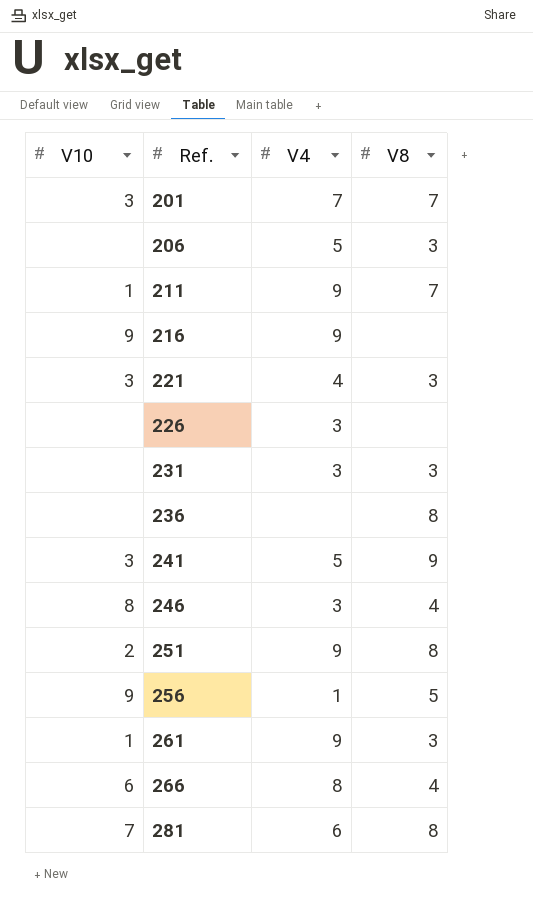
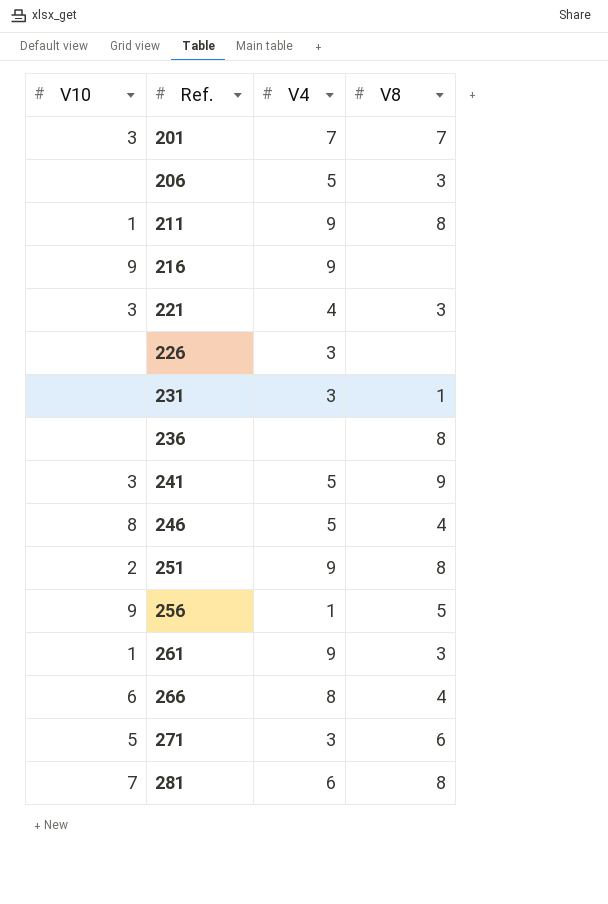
211 | V8: 7 -> 8
231 | V8: 3 -> 1
246 | V4: 3 -> 5
row 271: none -> 5 | 3 | 6

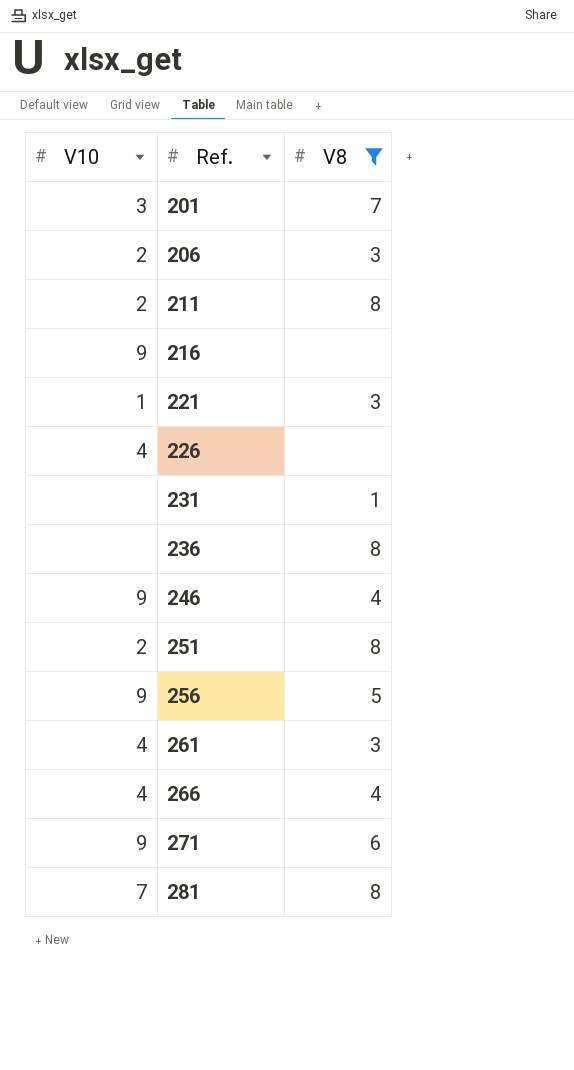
filter: none -> V8 != 9
column V4 | position: 3 -> none
206 | V10: none -> 2
211 | V10: 1 -> 2
221 | V10: 3 -> 1
226 | V10: none -> 4
246 | V10: 8 -> 9
261 | V10: 1 -> 4
266 | V10: 6 -> 4
271 | V10: 5 -> 9

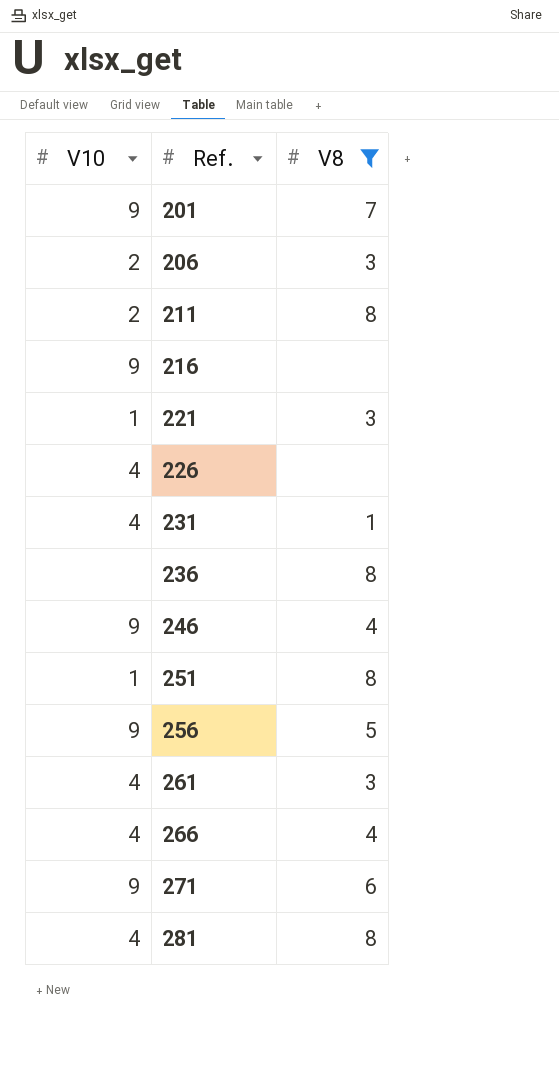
201 | V10: 3 -> 9
231 | V10: none -> 4
251 | V10: 2 -> 1
281 | V10: 7 -> 4

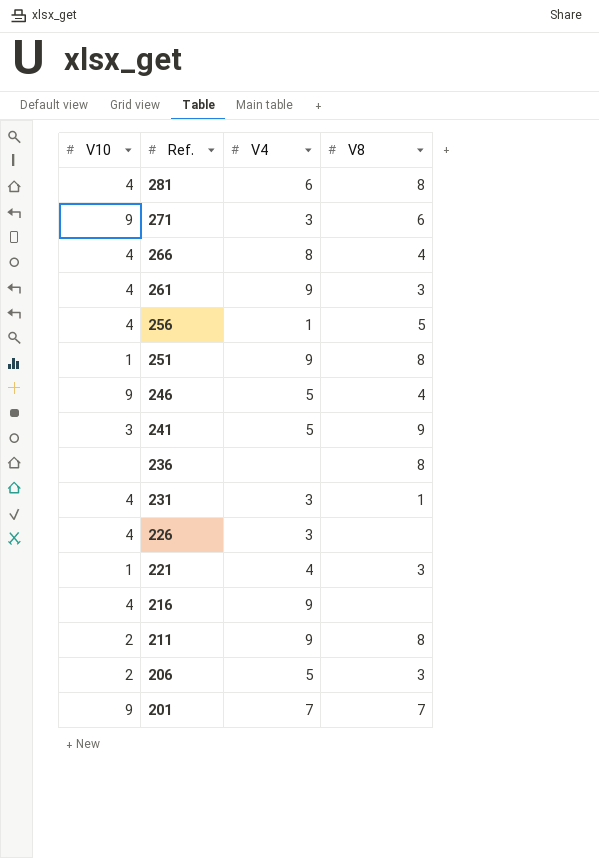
filter: V8 != 9 -> none
row order: Ref. ascending -> Ref. descending
column V4 | position: none -> 3
256 | V10: 9 -> 4
216 | V10: 9 -> 4

